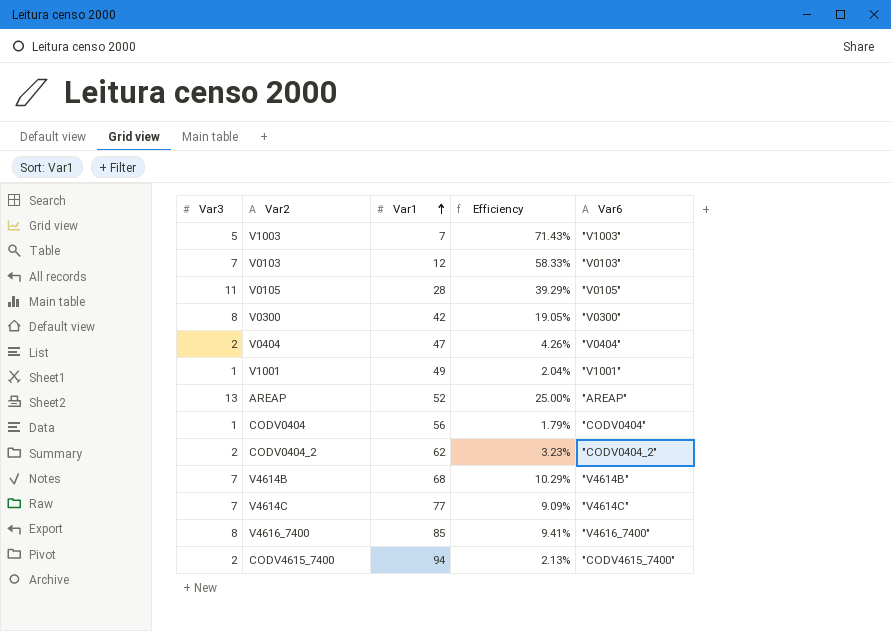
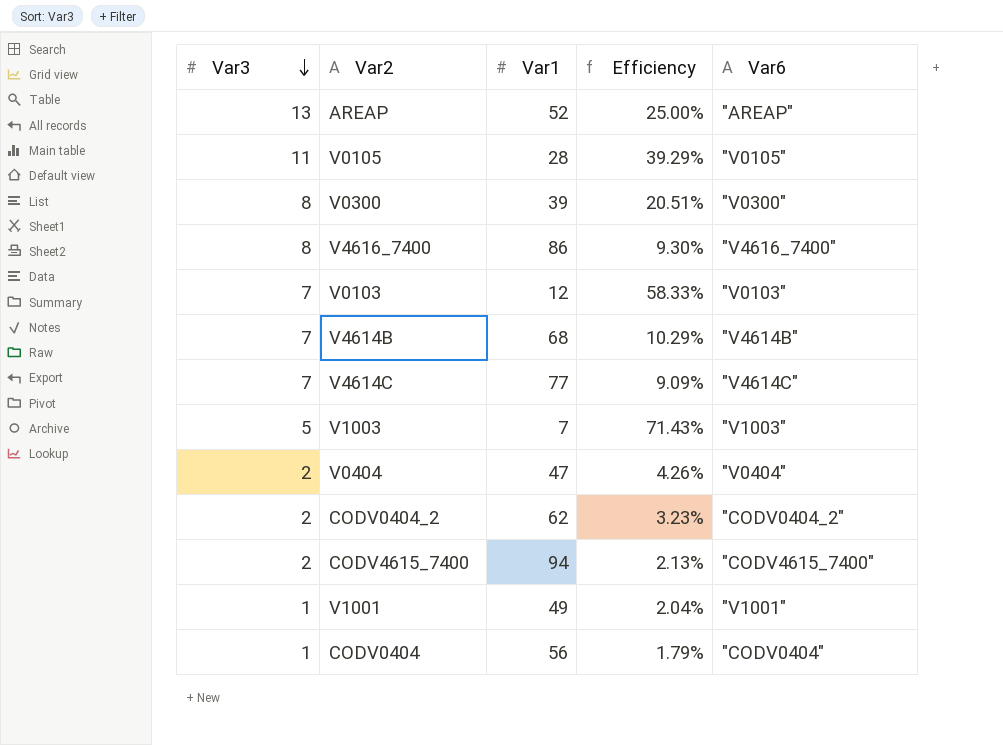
row order: Var1 ascending -> Var3 descending
V0300 | Var1: 42 -> 39
V0300 | Efficiency: 19.05% -> 20.51%
V4616_7400 | Var1: 85 -> 86
V4616_7400 | Efficiency: 9.41% -> 9.30%

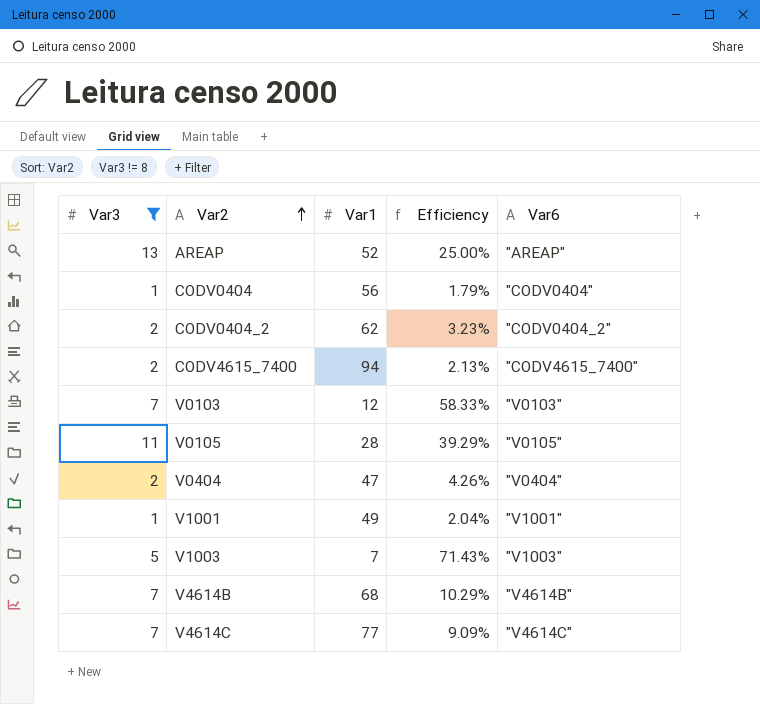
filter: none -> Var3 != 8
row order: Var3 descending -> Var2 ascending

